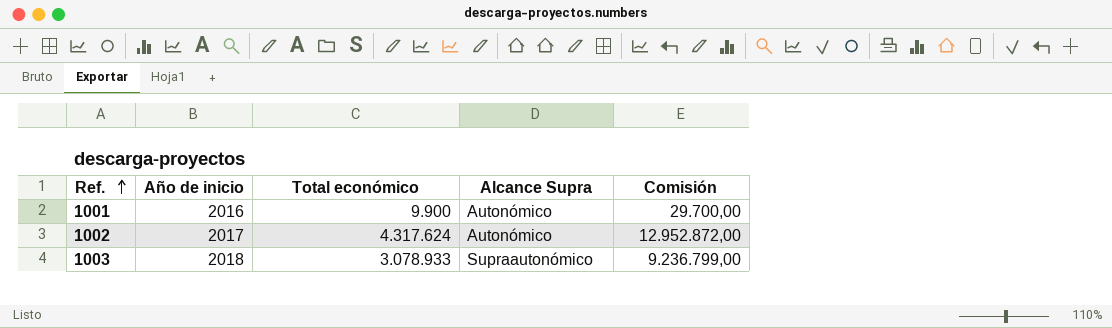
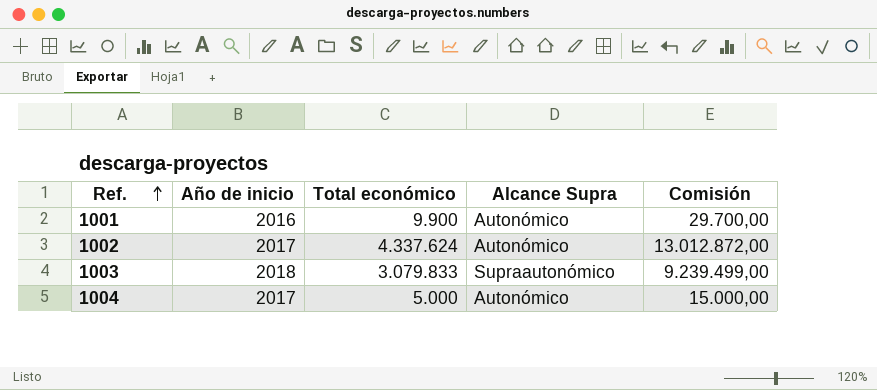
1002 | Total económico: 4.317.624 -> 4.337.624
1002 | Comisión: 12.952.872,00 -> 13.012.872,00
1003 | Total económico: 3.078.933 -> 3.079.833
1003 | Comisión: 9.236.799,00 -> 9.239.499,00
row 1004: none -> 2017 | 5.000 | Autonómico | 15.000,00

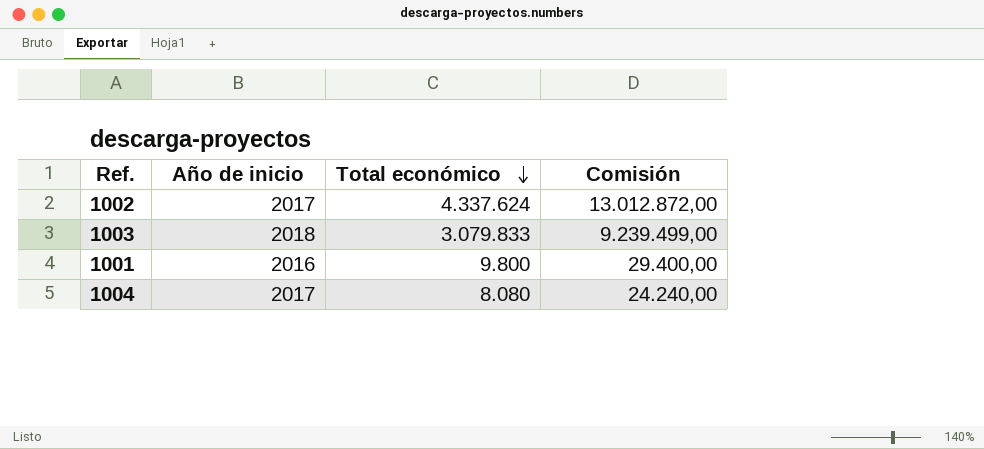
row order: Ref. ascending -> Total económico descending
column Alcance Supra | position: 4 -> none
1001 | Total económico: 9.900 -> 9.800
1001 | Comisión: 29.700,00 -> 29.400,00
1004 | Total económico: 5.000 -> 8.080
1004 | Comisión: 15.000,00 -> 24.240,00

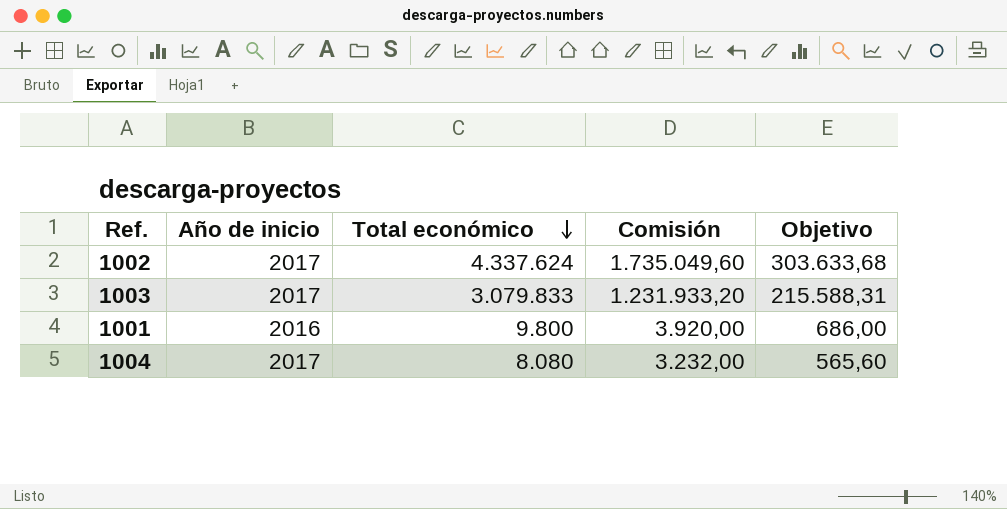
column Comisión | formula: [Total económico] * 3 -> [Total económico] * 0,4
column Objetivo | formula: none -> [Total económico] * 0,07
1003 | Año de inicio: 2018 -> 2017

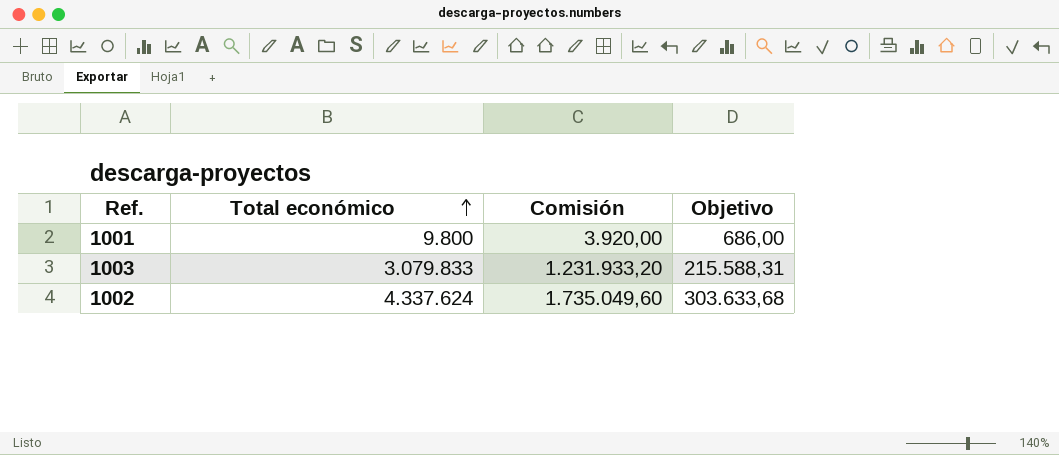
row order: Total económico descending -> Total económico ascending
column Año de inicio | position: 2 -> none
row 1004: 2017 | 8.080 | 3.232,00 | 565,60 -> none

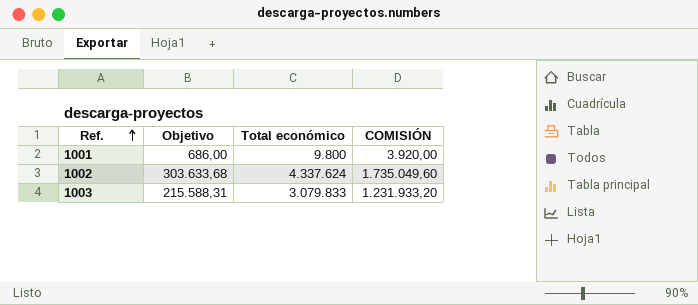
row order: Total económico ascending -> Ref. ascending
column Objetivo | position: 4 -> 2
column name: Comisión -> COMISIÓN

